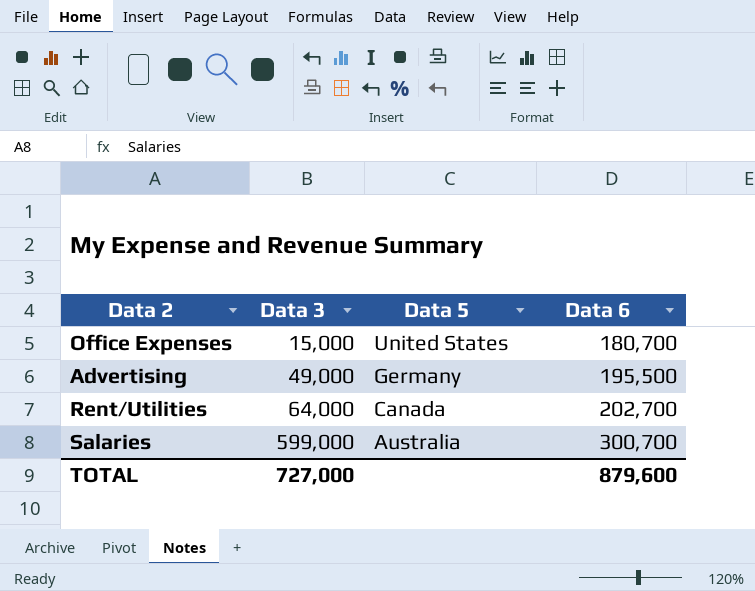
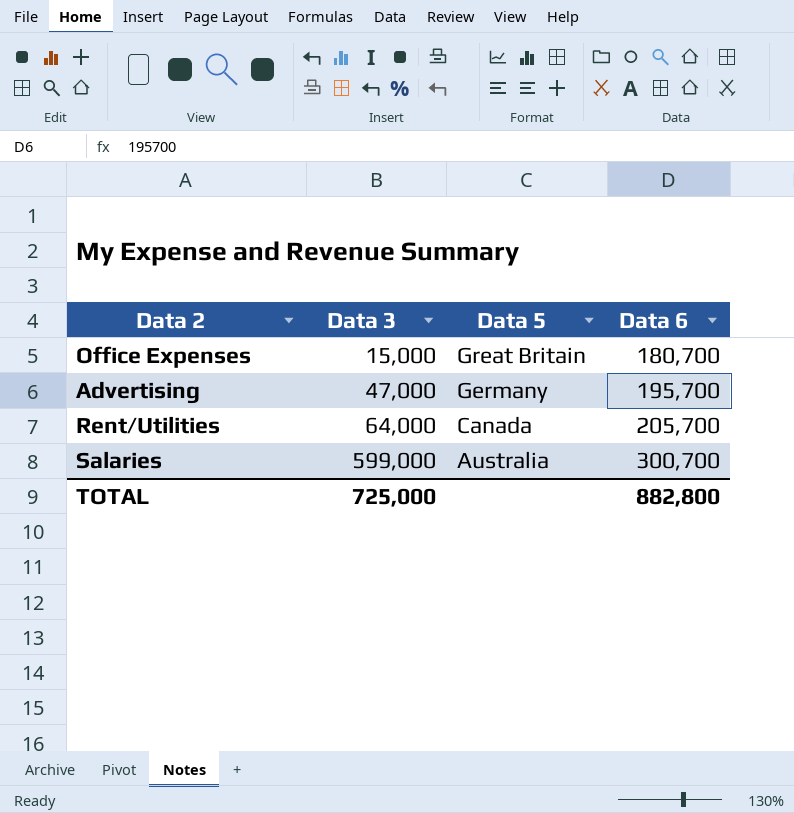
Office Expenses | Data 5: United States -> Great Britain
Advertising | Data 3: 49,000 -> 47,000
Advertising | Data 6: 195,500 -> 195,700
Rent/Utilities | Data 6: 202,700 -> 205,700
TOTAL | Data 3: 727,000 -> 725,000
TOTAL | Data 6: 879,600 -> 882,800

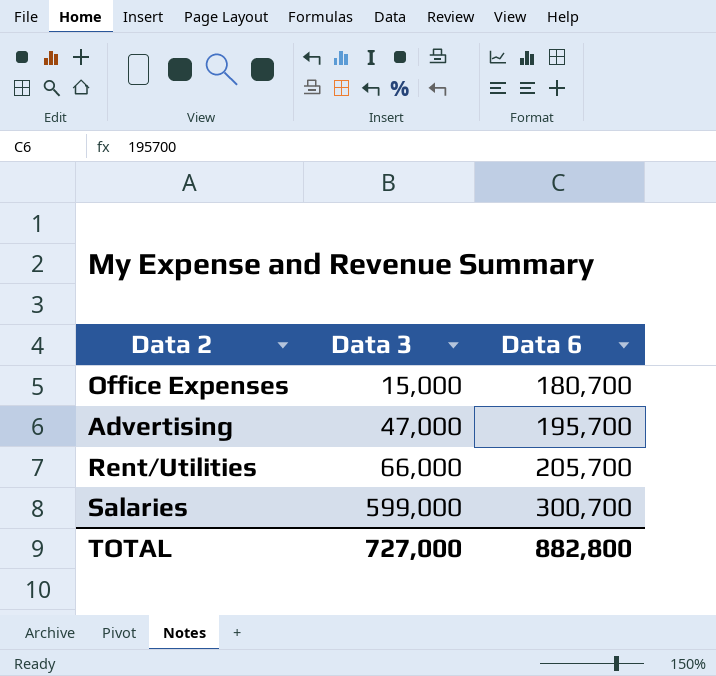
column Data 5 | position: 3 -> none
Rent/Utilities | Data 3: 64,000 -> 66,000
TOTAL | Data 3: 725,000 -> 727,000

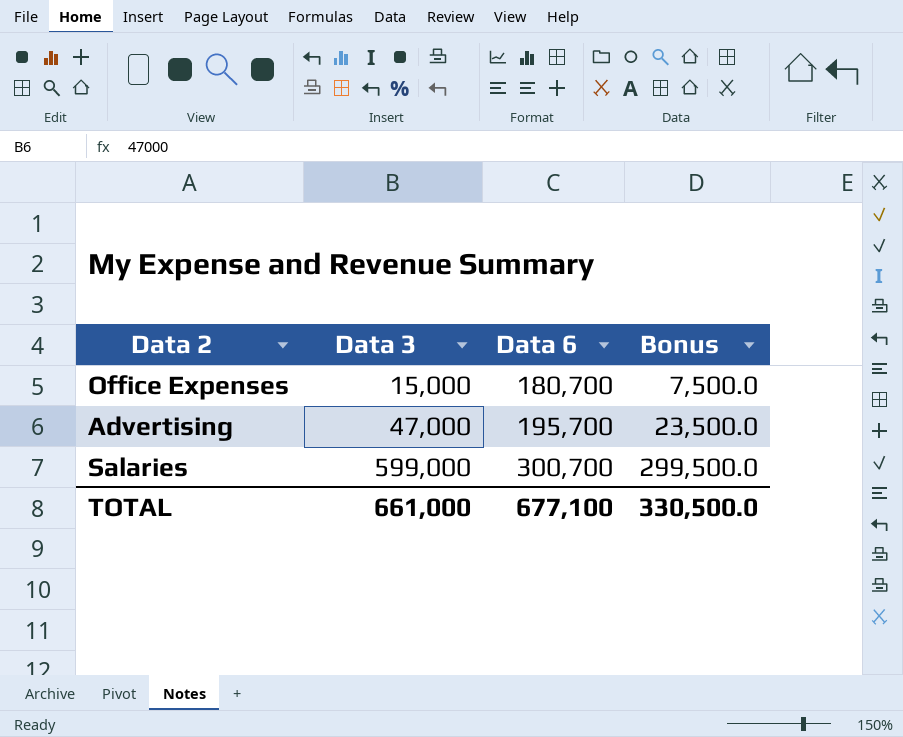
column Bonus | formula: none -> [Data 3] * 0.5
row Rent/Utilities: 66,000 | 205,700 -> none
TOTAL | Data 3: 727,000 -> 661,000
TOTAL | Data 6: 882,800 -> 677,100

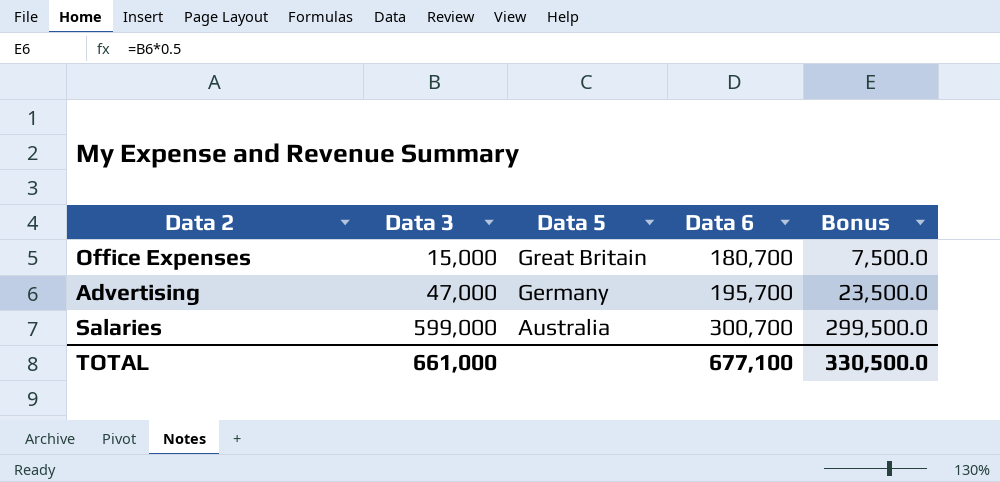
column Data 5 | position: none -> 3

